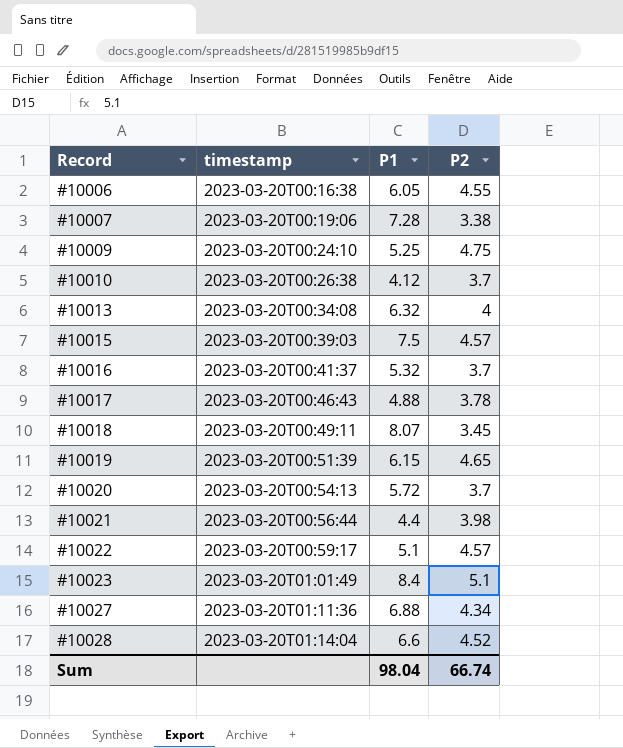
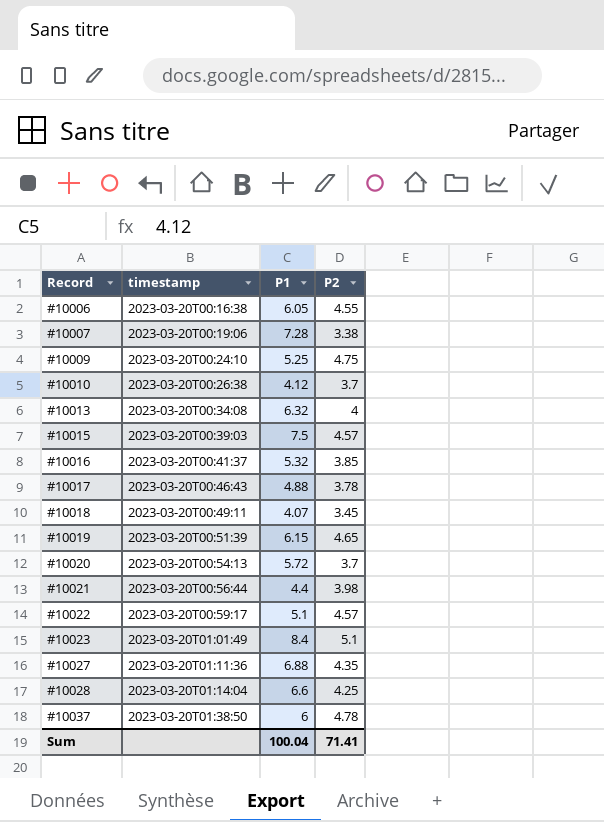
#10016 | P2: 3.7 -> 3.85
#10018 | P1: 8.07 -> 4.07
#10027 | P2: 4.34 -> 4.35
#10028 | P2: 4.52 -> 4.25
row #10037: none -> 2023-03-20T01:38:50 | 6 | 4.78
Sum | P1: 98.04 -> 100.04
Sum | P2: 66.74 -> 71.41

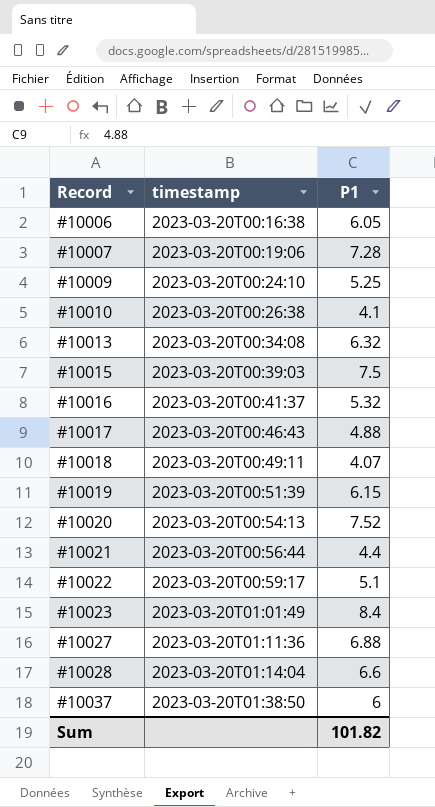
column P2 | position: 4 -> none
#10010 | P1: 4.12 -> 4.1
#10020 | P1: 5.72 -> 7.52
Sum | P1: 100.04 -> 101.82

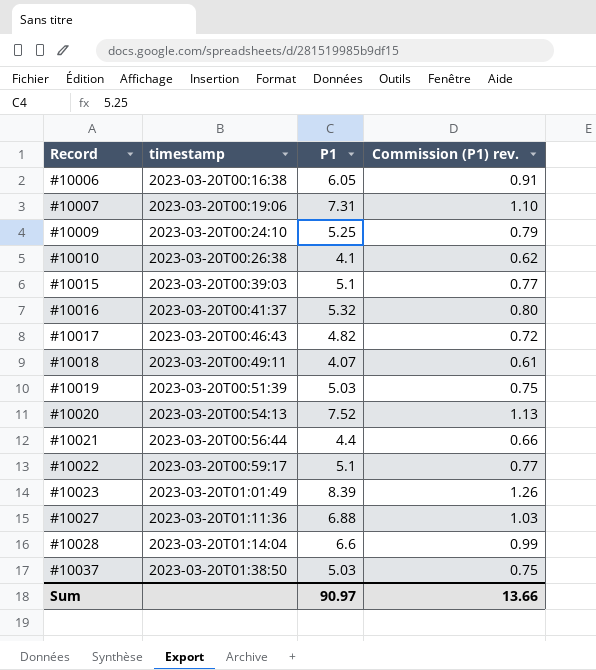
column Commission (P1) rev. | formula: none -> [P1] * 0.15
row #10013: 2023-03-20T00:34:08 | 6.32 -> none
#10007 | P1: 7.28 -> 7.31
#10015 | P1: 7.5 -> 5.1
#10017 | P1: 4.88 -> 4.82
#10019 | P1: 6.15 -> 5.03
#10023 | P1: 8.4 -> 8.39
#10037 | P1: 6 -> 5.03
Sum | P1: 101.82 -> 90.97

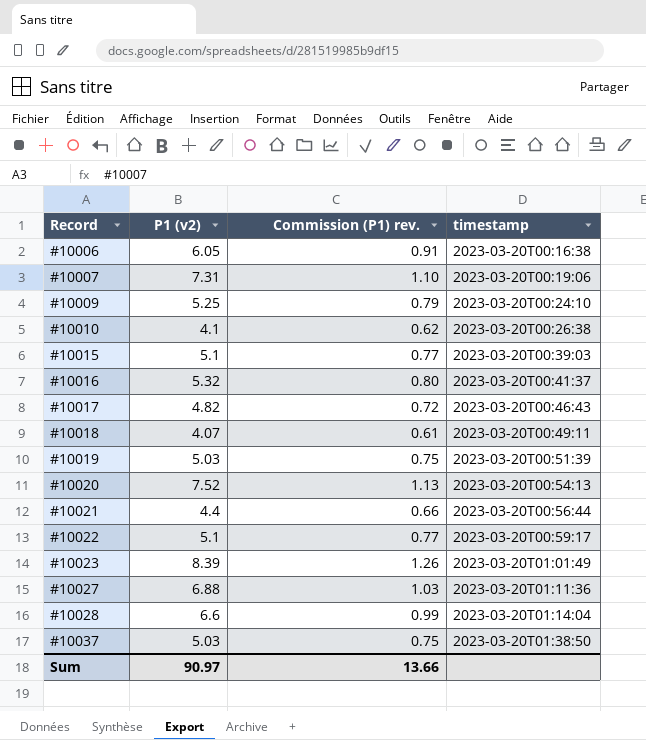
column name: P1 -> P1 (v2)
column timestamp | position: 2 -> 4

